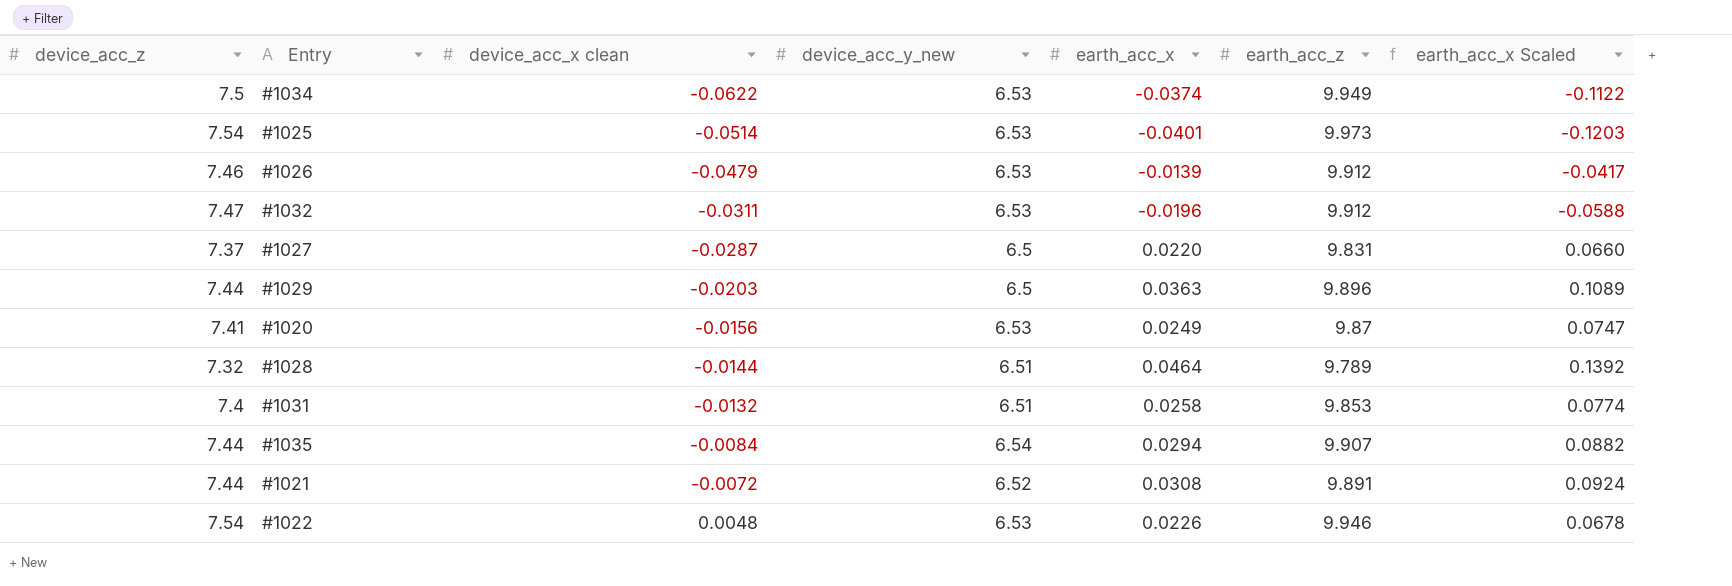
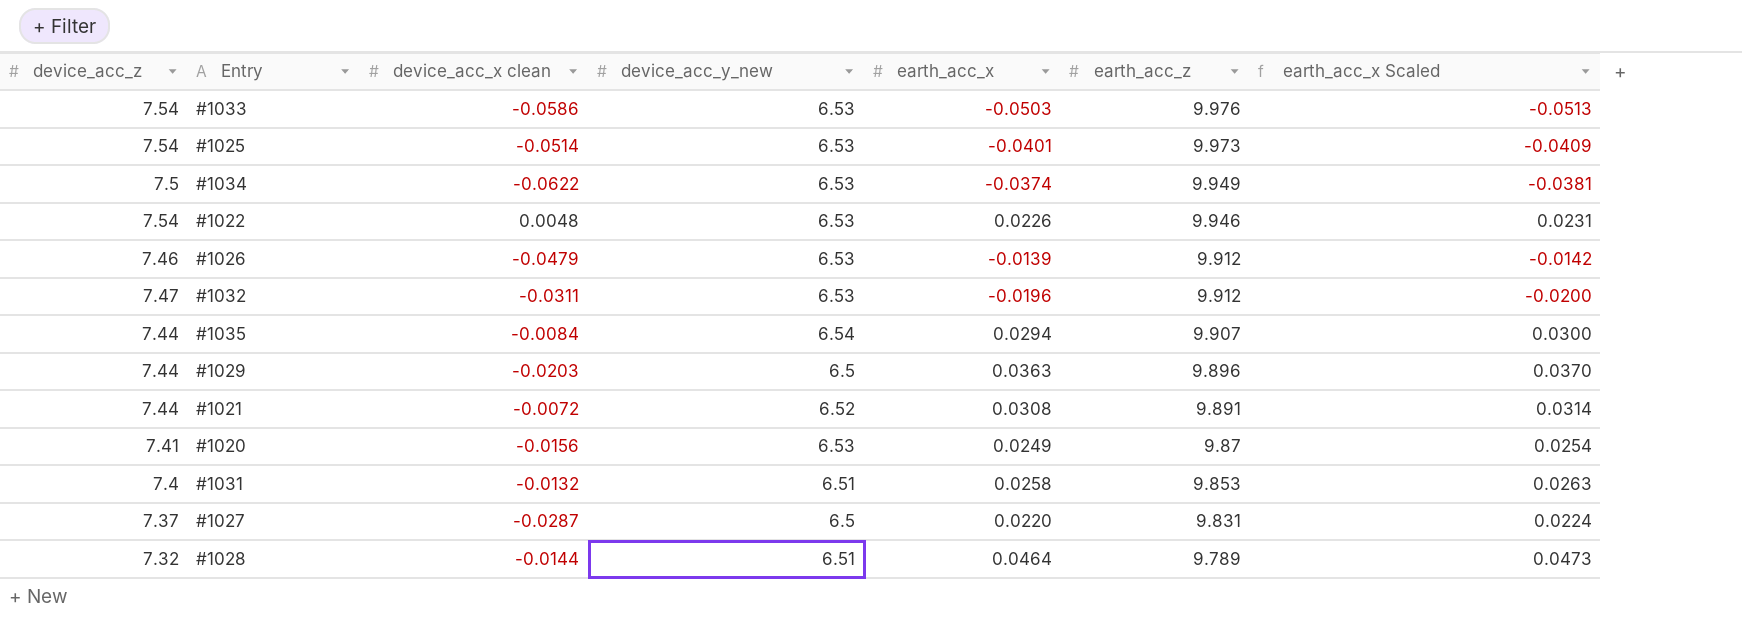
row order: device_acc_x clean ascending -> earth_acc_z descending
column earth_acc_x Scaled | formula: [earth_acc_x] * 3 -> [earth_acc_x] * 1.02
row #1033: none -> 7.54 | -0.0586 | 6.53 | -0.0503 | 9.976 | -0.0513

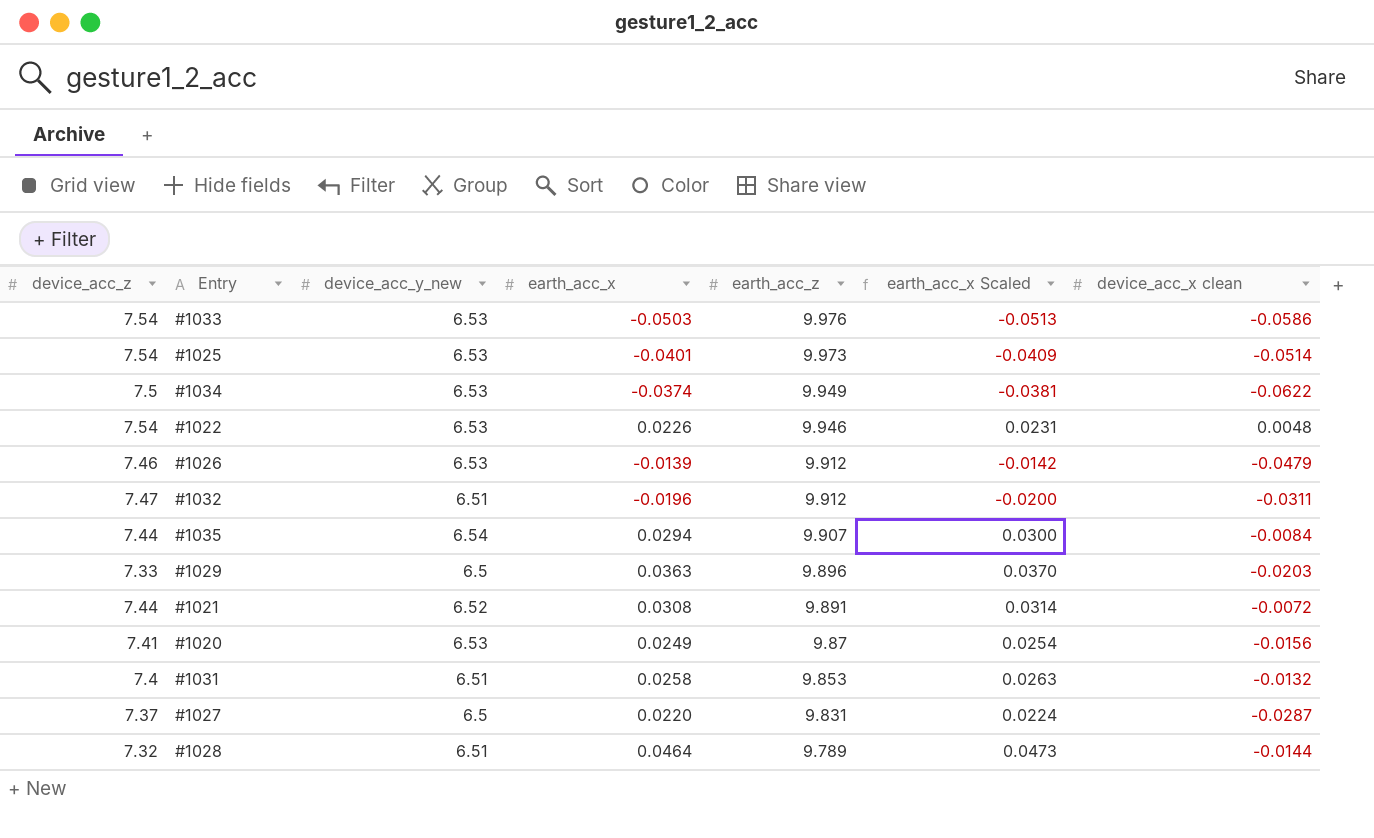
column device_acc_x clean | position: 3 -> 7
#1032 | device_acc_y_new: 6.53 -> 6.51
#1029 | device_acc_z: 7.44 -> 7.33

